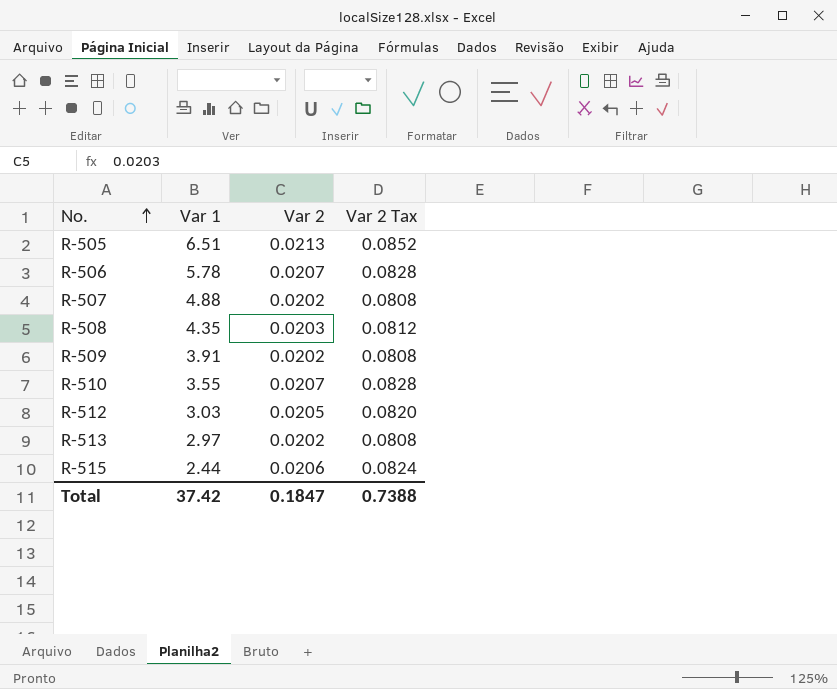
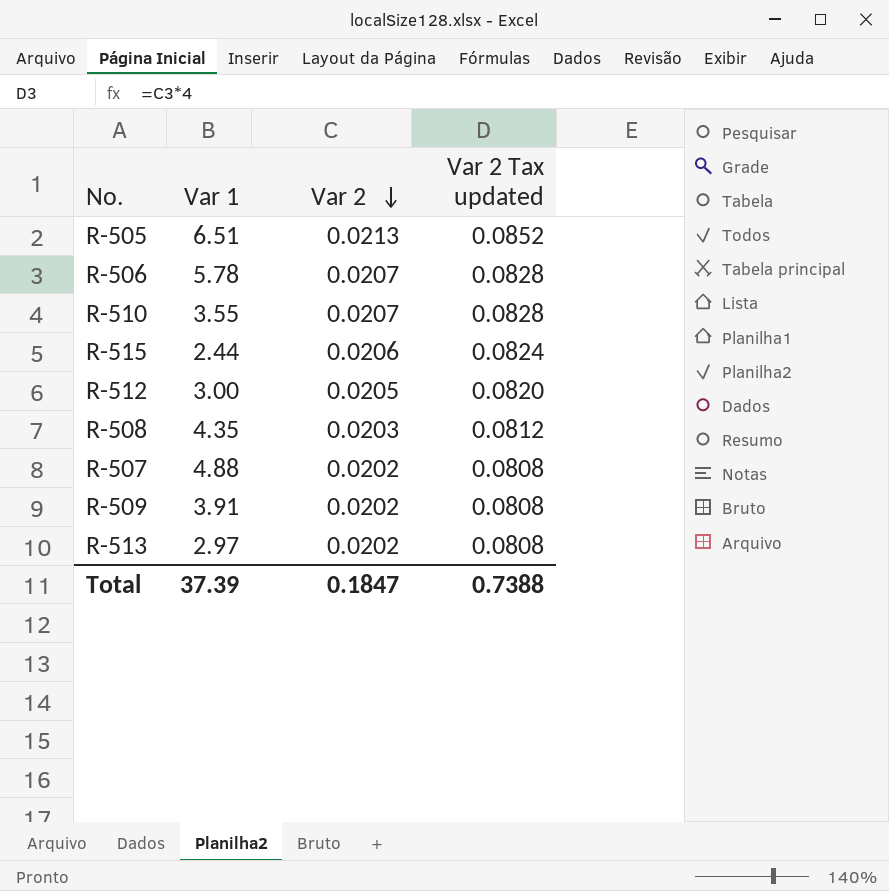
row order: No. ascending -> Var 2 descending
column name: Var 2 Tax -> Var 2 Tax updated
R-512 | Var 1: 3.03 -> 3.00
Total | Var 1: 37.42 -> 37.39

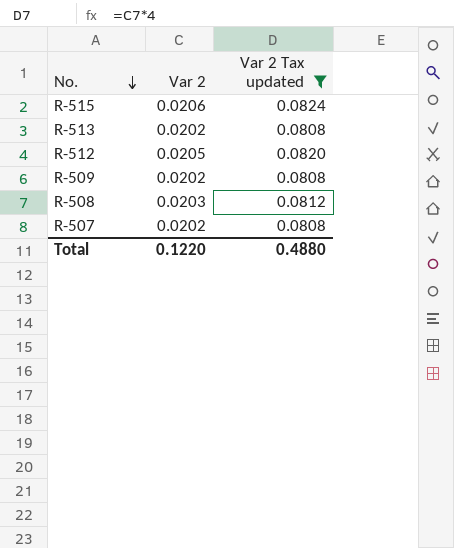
filter: none -> Var 2 Tax updated <= 0.0824
row order: Var 2 descending -> No. descending
column Var 1 | position: 2 -> none
Total | Var 2: 0.1847 -> 0.1220
Total | Var 2 Tax updated: 0.7388 -> 0.4880

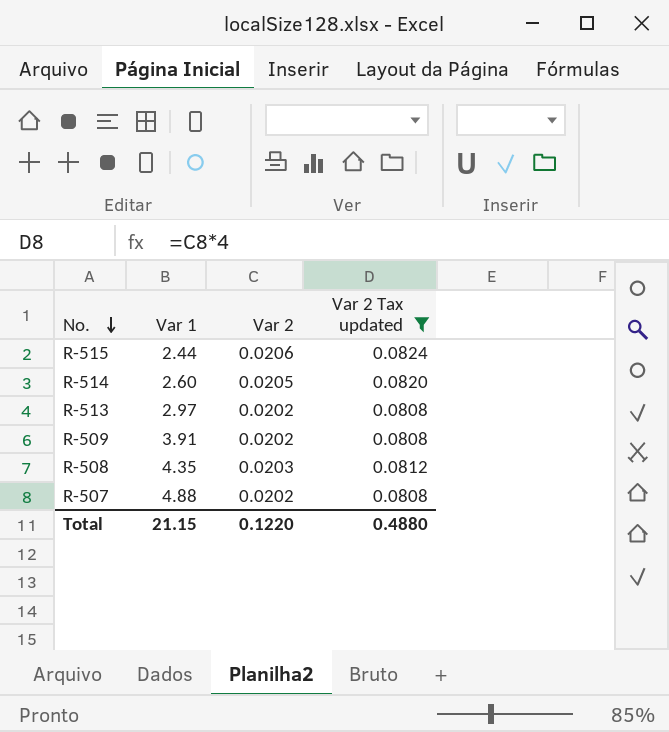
column Var 1 | position: none -> 2
row R-512: 0.0205 | 0.0820 -> none
row R-514: none -> 2.60 | 0.0205 | 0.0820

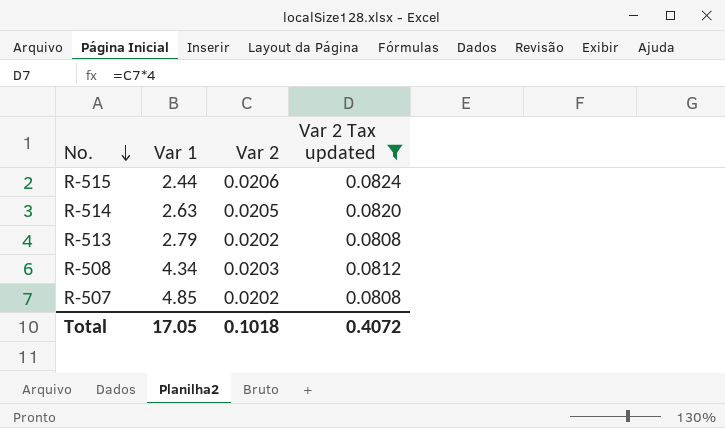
row R-509: 3.91 | 0.0202 | 0.0808 -> none
R-514 | Var 1: 2.60 -> 2.63
R-513 | Var 1: 2.97 -> 2.79
R-508 | Var 1: 4.35 -> 4.34
R-507 | Var 1: 4.88 -> 4.85
Total | Var 1: 21.15 -> 17.05
Total | Var 2: 0.1220 -> 0.1018
Total | Var 2 Tax updated: 0.4880 -> 0.4072

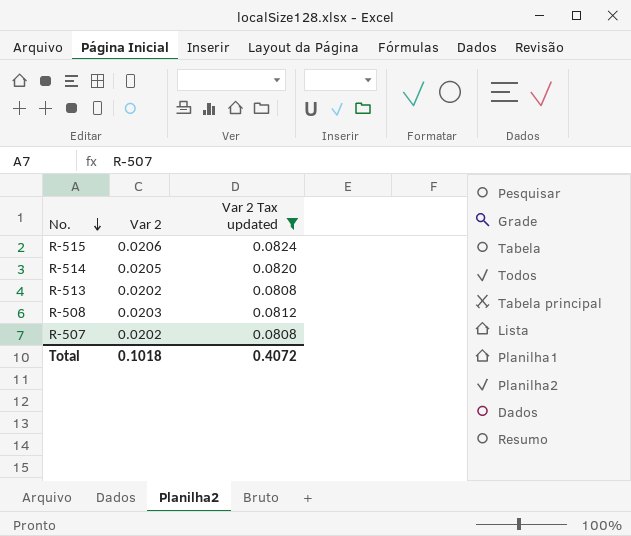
column Var 1 | position: 2 -> none

